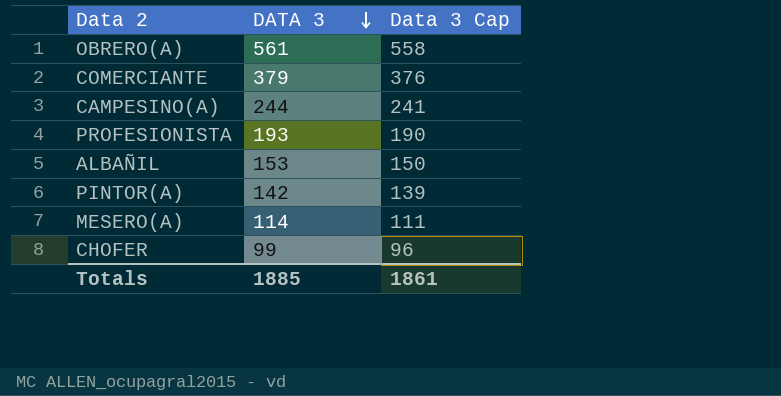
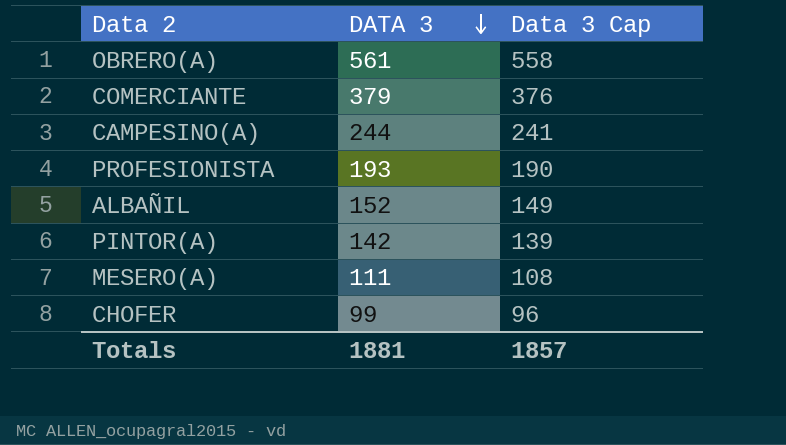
ALBAÑIL | DATA 3: 153 -> 152
ALBAÑIL | Data 3 Cap: 150 -> 149
MESERO(A) | DATA 3: 114 -> 111
MESERO(A) | Data 3 Cap: 111 -> 108
Totals | DATA 3: 1885 -> 1881
Totals | Data 3 Cap: 1861 -> 1857

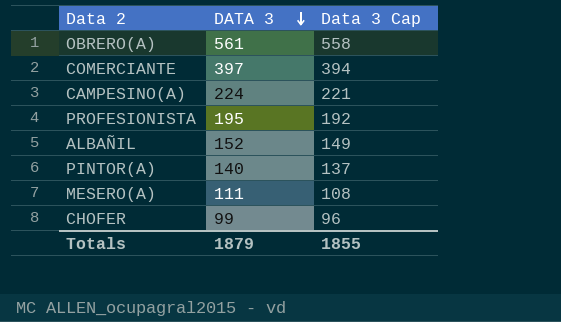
COMERCIANTE | DATA 3: 379 -> 397
COMERCIANTE | Data 3 Cap: 376 -> 394
CAMPESINO(A) | DATA 3: 244 -> 224
CAMPESINO(A) | Data 3 Cap: 241 -> 221
PROFESIONISTA | DATA 3: 193 -> 195
PROFESIONISTA | Data 3 Cap: 190 -> 192
PINTOR(A) | DATA 3: 142 -> 140
PINTOR(A) | Data 3 Cap: 139 -> 137
Totals | DATA 3: 1881 -> 1879
Totals | Data 3 Cap: 1857 -> 1855

